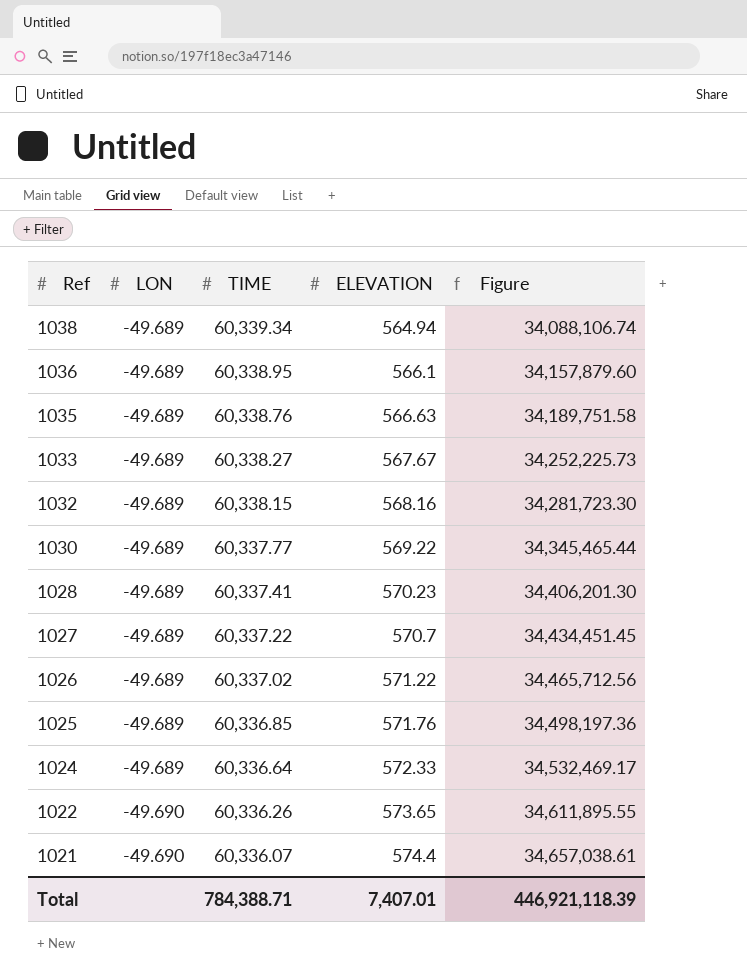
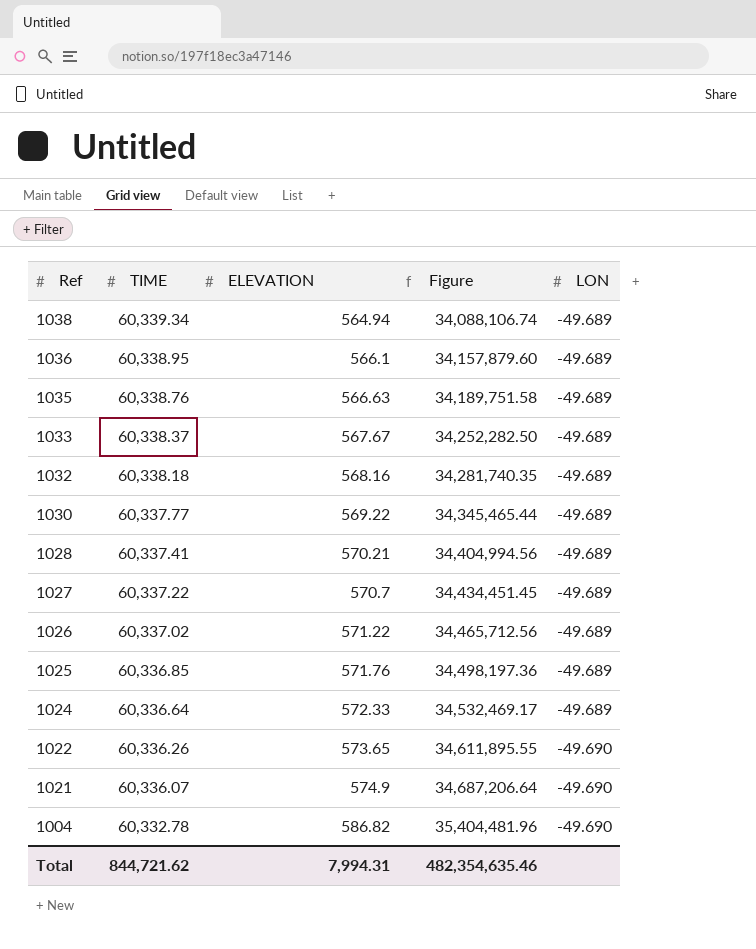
column LON | position: 2 -> 5
1033 | TIME: 60,338.27 -> 60,338.37
1033 | Figure: 34,252,225.73 -> 34,252,282.50
1032 | TIME: 60,338.15 -> 60,338.18
1032 | Figure: 34,281,723.30 -> 34,281,740.35
1028 | ELEVATION: 570.23 -> 570.21
1028 | Figure: 34,406,201.30 -> 34,404,994.56
1021 | ELEVATION: 574.4 -> 574.9
1021 | Figure: 34,657,038.61 -> 34,687,206.64
row 1004: none -> 60,332.78 | 586.82 | 35,404,481.96 | -49.690
Total | TIME: 784,388.71 -> 844,721.62
Total | ELEVATION: 7,407.01 -> 7,994.31
Total | Figure: 446,921,118.39 -> 482,354,635.46

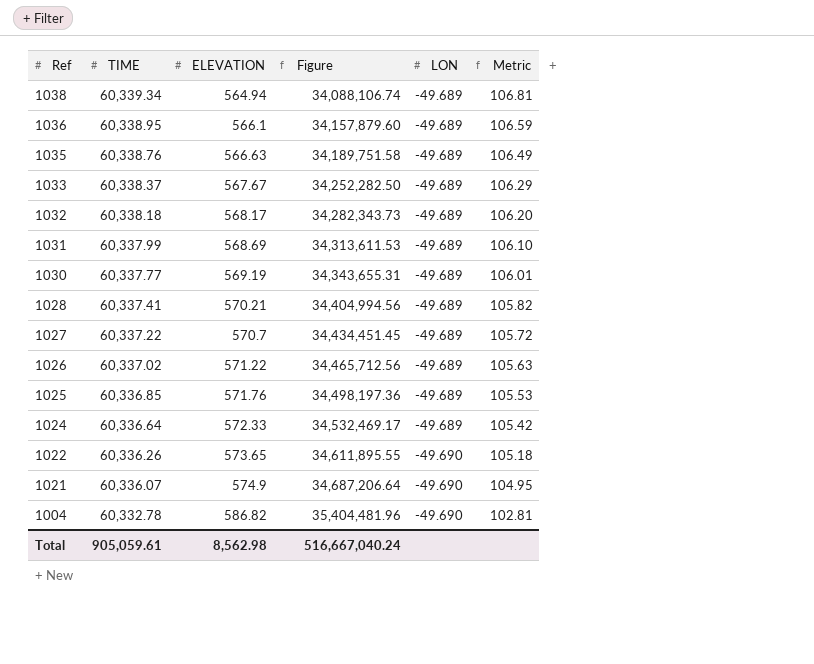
column Metric | formula: none -> [TIME] / [ELEVATION]
1032 | ELEVATION: 568.16 -> 568.17
1032 | Figure: 34,281,740.35 -> 34,282,343.73
row 1031: none -> 60,337.99 | 568.69 | 34,313,611.53 | -49.689 | 106.10
1030 | ELEVATION: 569.22 -> 569.19
1030 | Figure: 34,345,465.44 -> 34,343,655.31
Total | TIME: 844,721.62 -> 905,059.61
Total | ELEVATION: 7,994.31 -> 8,562.98
Total | Figure: 482,354,635.46 -> 516,667,040.24

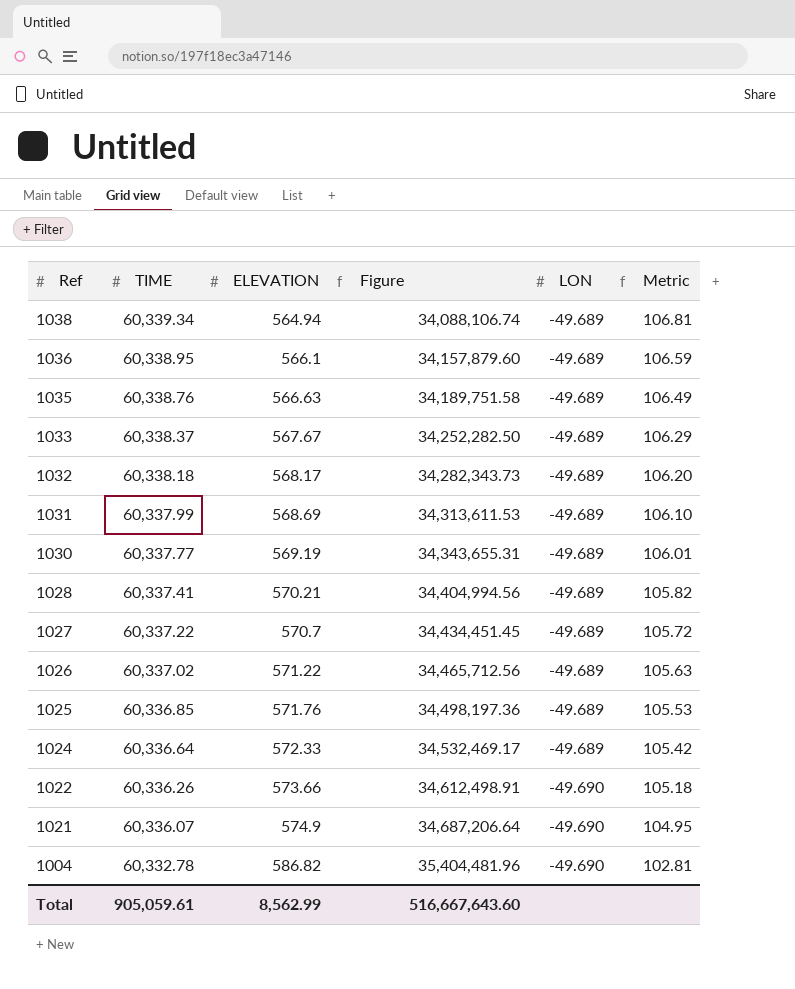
1022 | ELEVATION: 573.65 -> 573.66
1022 | Figure: 34,611,895.55 -> 34,612,498.91
Total | ELEVATION: 8,562.98 -> 8,562.99
Total | Figure: 516,667,040.24 -> 516,667,643.60

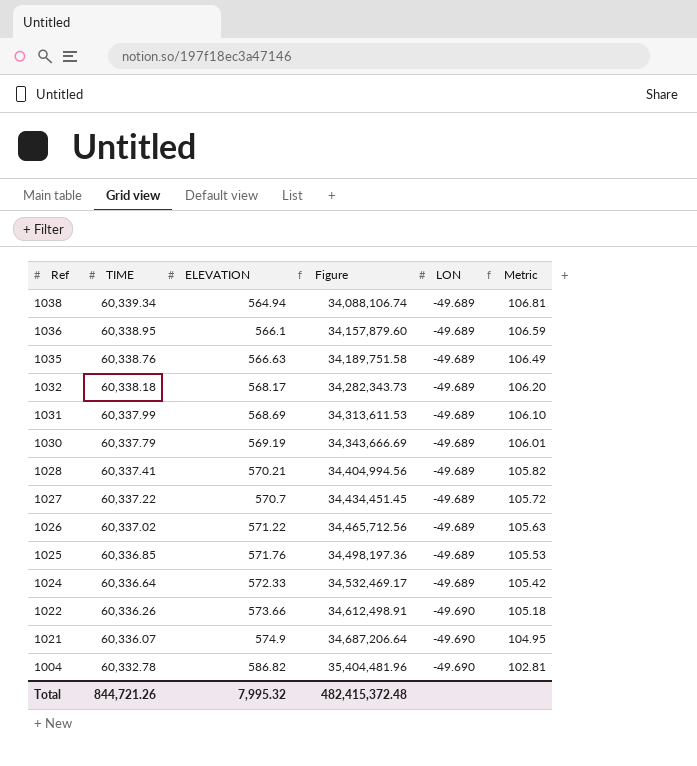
row 1033: 60,338.37 | 567.67 | 34,252,282.50 | -49.689 | 106.29 -> none
1030 | TIME: 60,337.77 -> 60,337.79
1030 | Figure: 34,343,655.31 -> 34,343,666.69
Total | TIME: 905,059.61 -> 844,721.26
Total | ELEVATION: 8,562.99 -> 7,995.32
Total | Figure: 516,667,643.60 -> 482,415,372.48

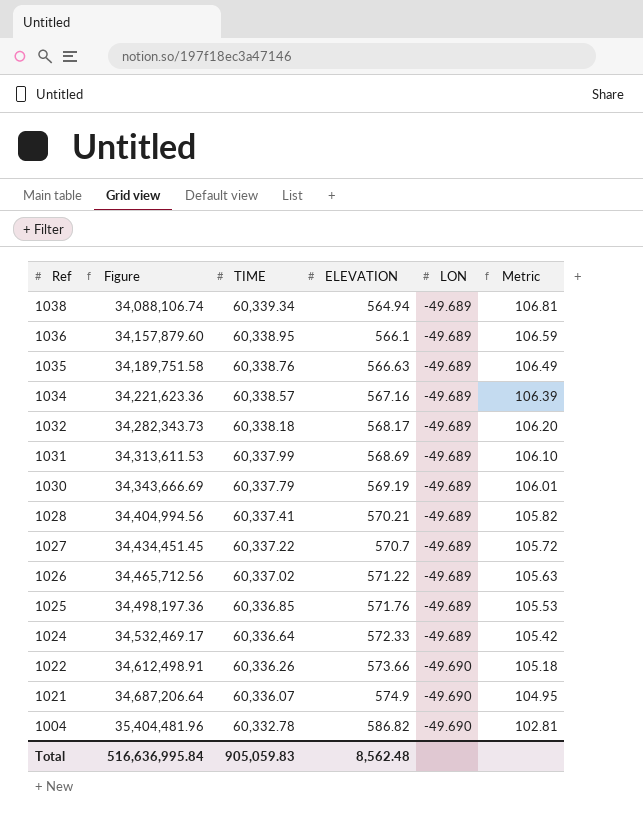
column Figure | position: 4 -> 2
row 1034: none -> 34,221,623.36 | 60,338.57 | 567.16 | -49.689 | 106.39
Total | Figure: 482,415,372.48 -> 516,636,995.84
Total | TIME: 844,721.26 -> 905,059.83
Total | ELEVATION: 7,995.32 -> 8,562.48

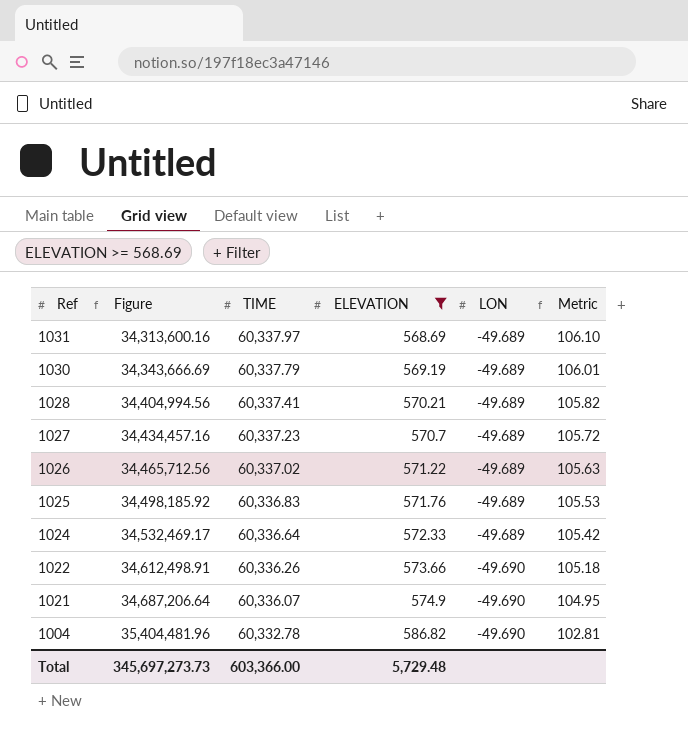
filter: none -> ELEVATION >= 568.69
1031 | Figure: 34,313,611.53 -> 34,313,600.16
1031 | TIME: 60,337.99 -> 60,337.97
1027 | Figure: 34,434,451.45 -> 34,434,457.16
1027 | TIME: 60,337.22 -> 60,337.23
1025 | Figure: 34,498,197.36 -> 34,498,185.92
1025 | TIME: 60,336.85 -> 60,336.83
Total | Figure: 516,636,995.84 -> 345,697,273.73
Total | TIME: 905,059.83 -> 603,366.00
Total | ELEVATION: 8,562.48 -> 5,729.48

